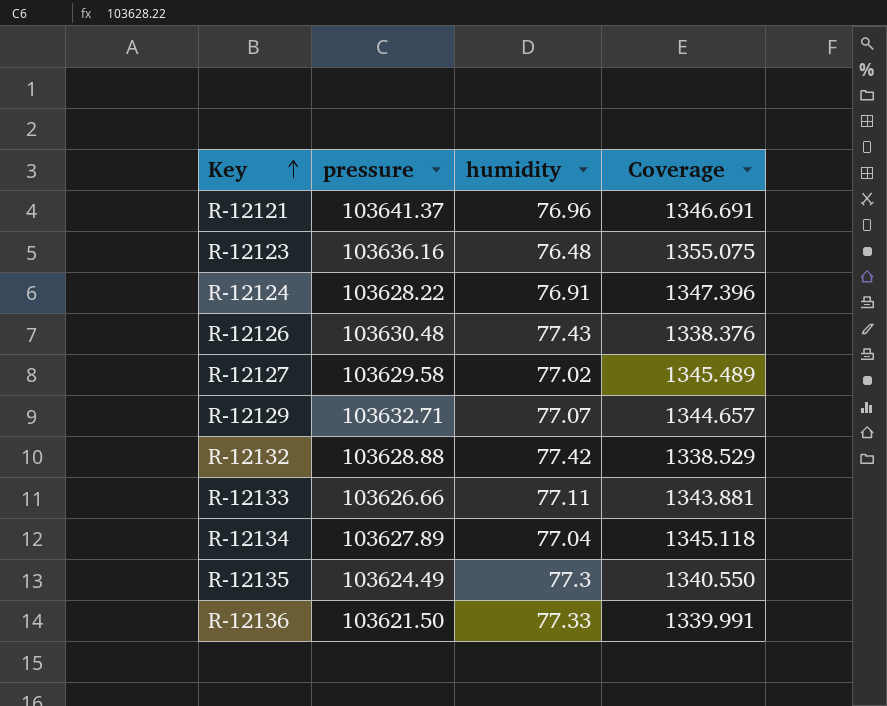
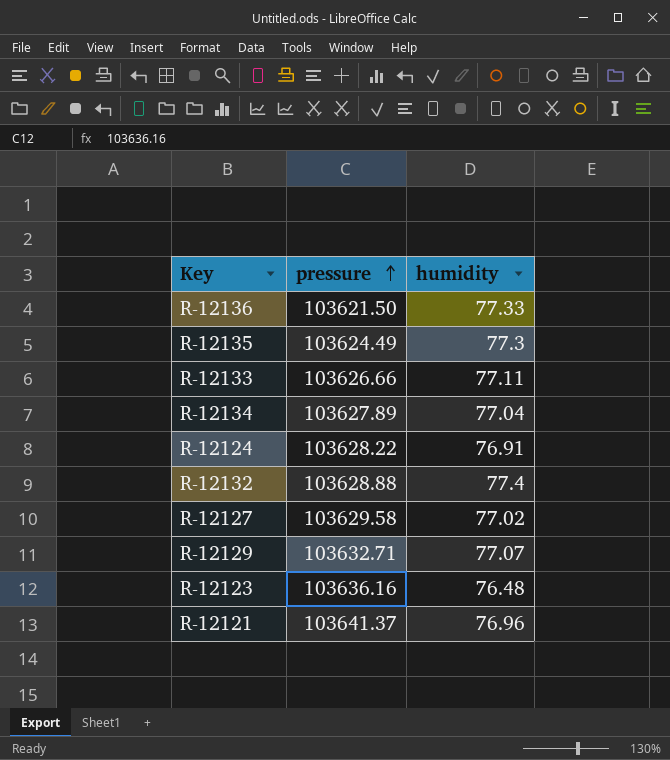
row order: Key ascending -> pressure ascending
column Coverage | formula: [pressure] / [humidity] -> none
row R-12126: 103630.48 | 77.43 | 1338.376 -> none
R-12132 | humidity: 77.42 -> 77.4

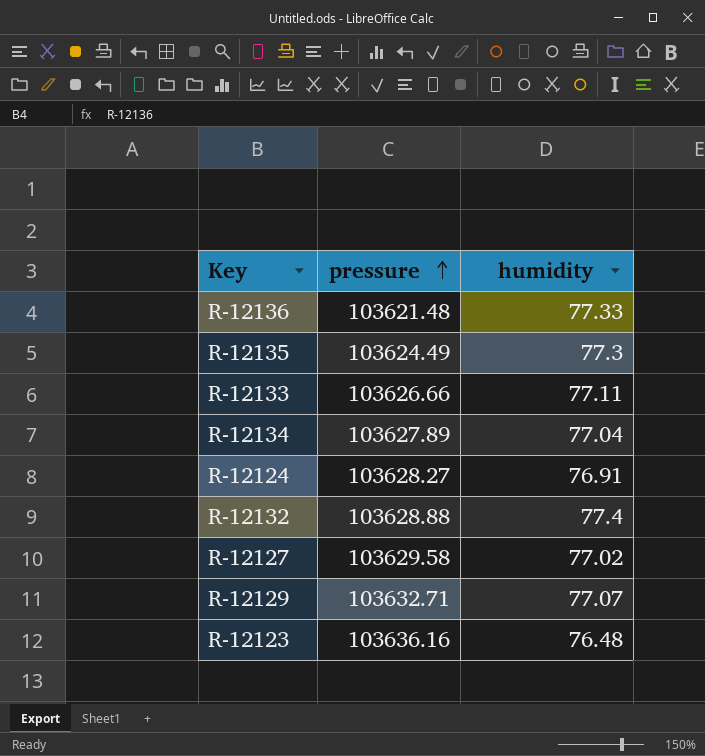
row R-12121: 103641.37 | 76.96 -> none
R-12136 | pressure: 103621.50 -> 103621.48
R-12124 | pressure: 103628.22 -> 103628.27

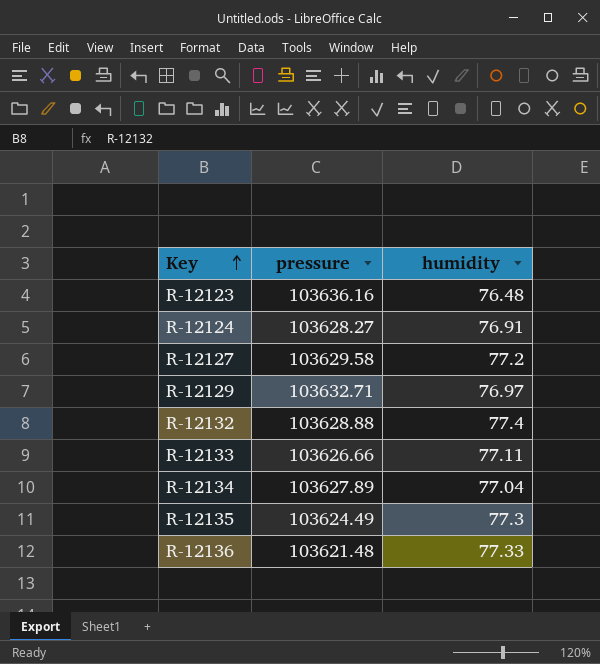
row order: pressure ascending -> Key ascending
R-12127 | humidity: 77.02 -> 77.2
R-12129 | humidity: 77.07 -> 76.97

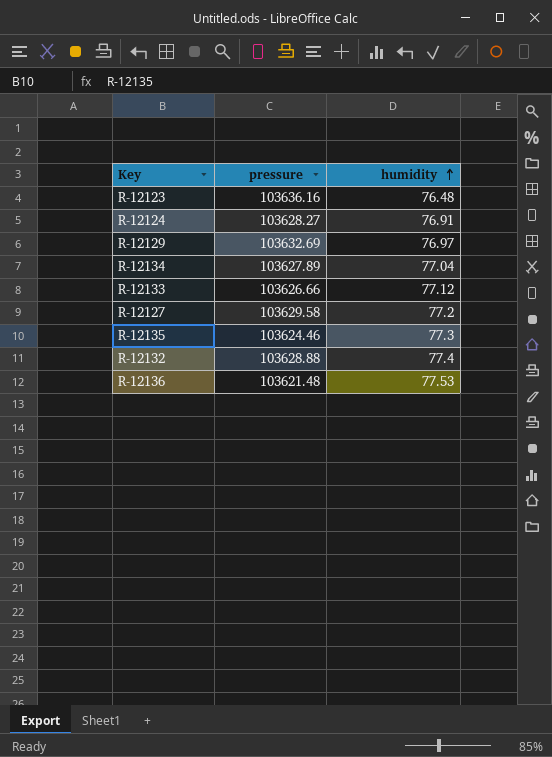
row order: Key ascending -> humidity ascending
R-12129 | pressure: 103632.71 -> 103632.69
R-12133 | humidity: 77.11 -> 77.12
R-12135 | pressure: 103624.49 -> 103624.46
R-12136 | humidity: 77.33 -> 77.53

